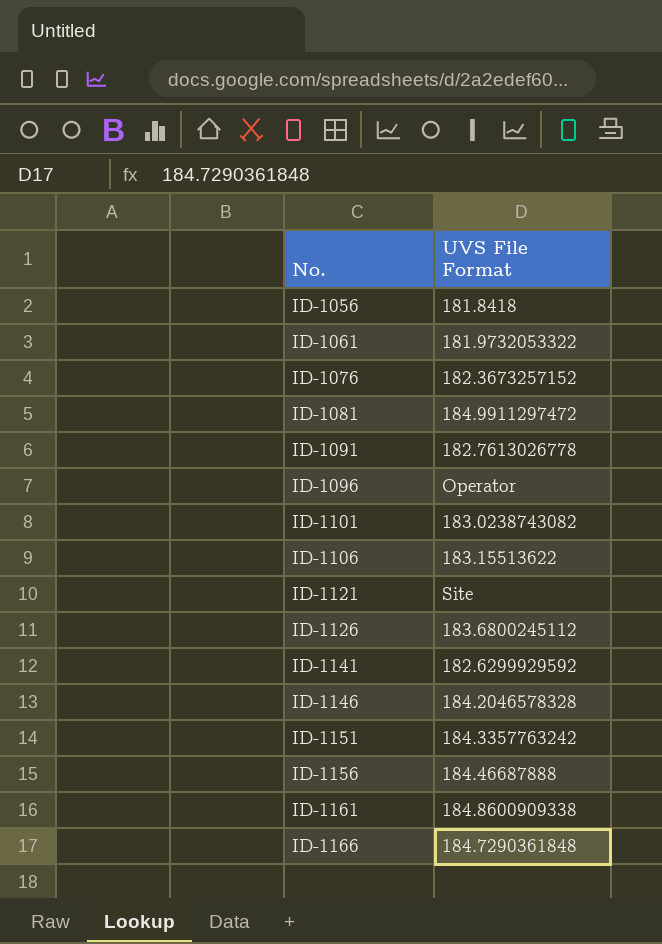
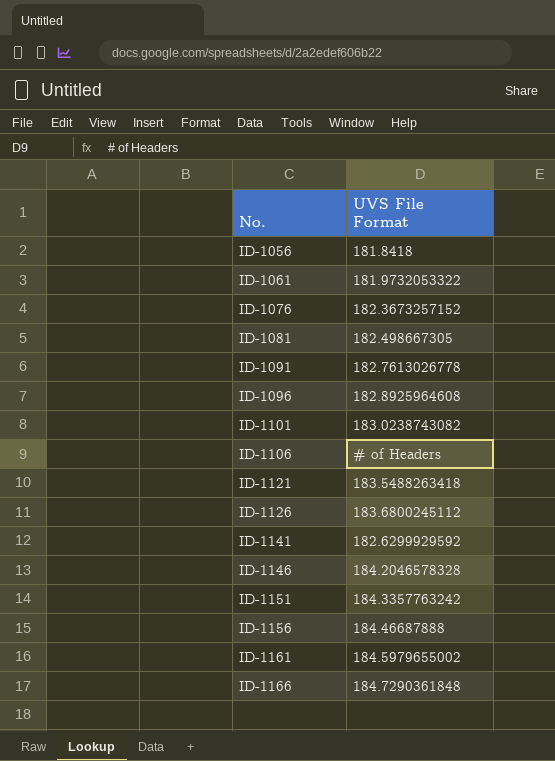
ID-1081 | UVS File Format: 184.9911297472 -> 182.498667305
ID-1096 | UVS File Format: Operator -> 182.8925964608
ID-1106 | UVS File Format: 183.15513622 -> # of Headers
ID-1121 | UVS File Format: Site -> 183.5488263418
ID-1161 | UVS File Format: 184.8600909338 -> 184.5979655002

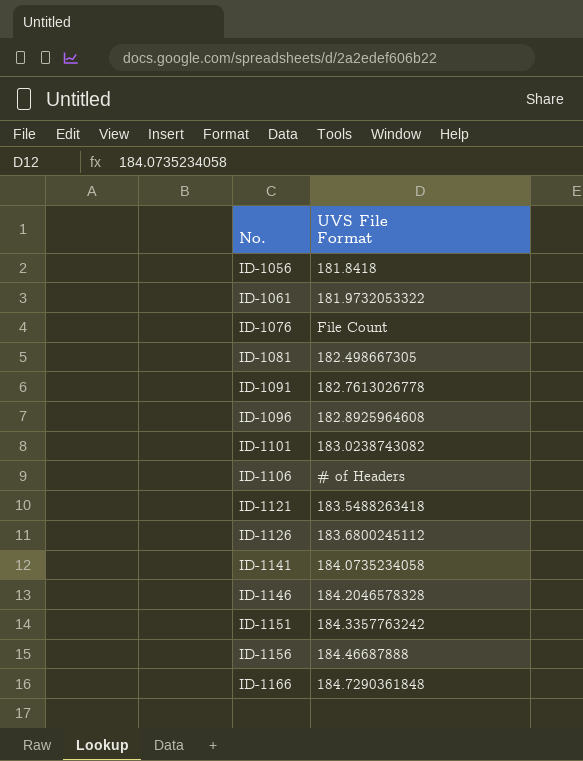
row ID-1161: 184.5979655002 -> none
ID-1076 | UVS File Format: 182.3673257152 -> File Count
ID-1141 | UVS File Format: 182.6299929592 -> 184.0735234058

